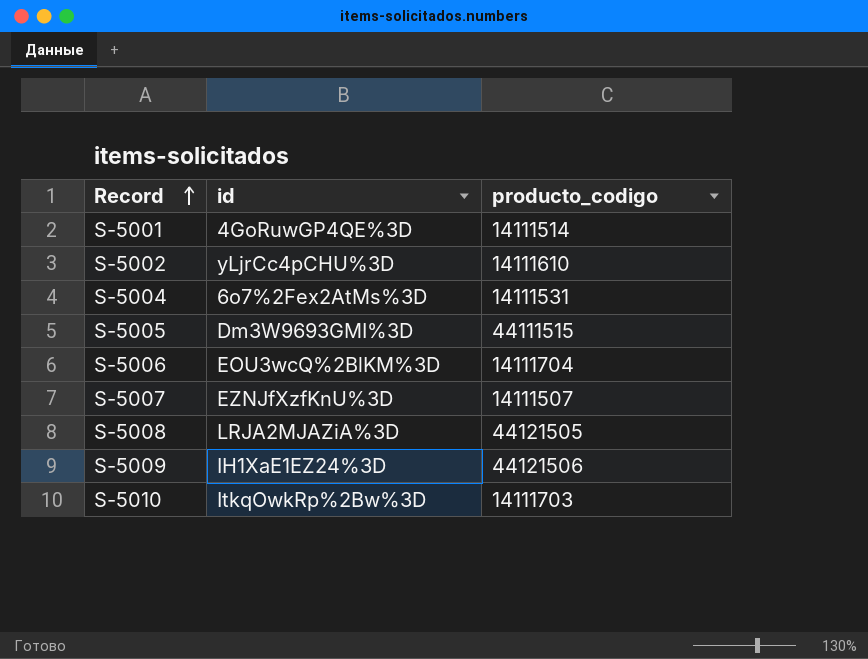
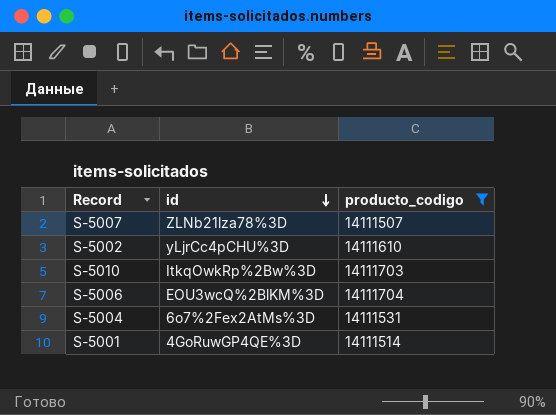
filter: none -> producto_codigo <= 14111704
row order: Record ascending -> id descending
S-5007 | id: EZNJfXzfKnU%3D -> ZLNb21lza78%3D

